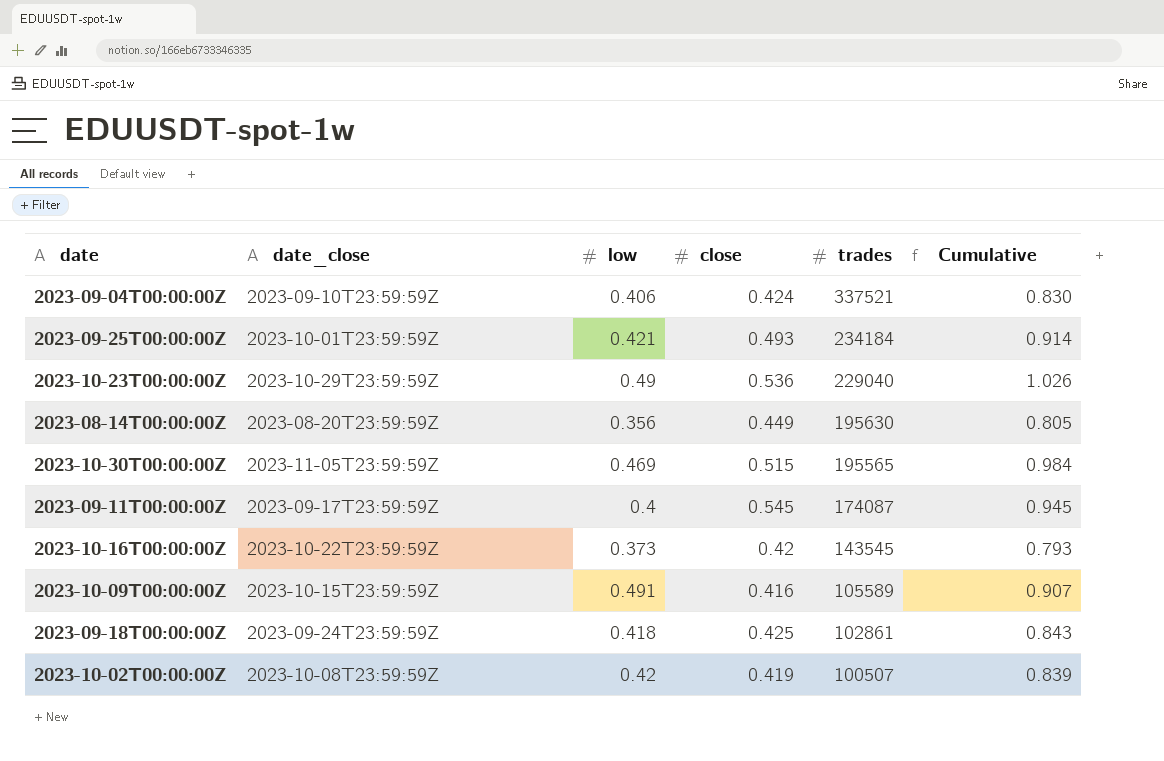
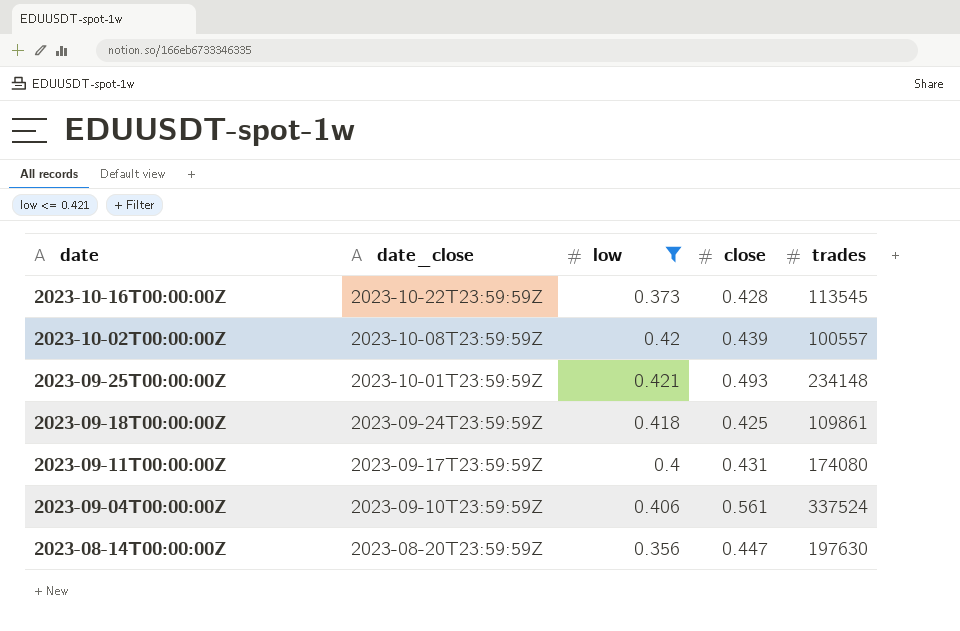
filter: none -> low <= 0.421
row order: trades descending -> date descending
column Cumulative | formula: [low] + [close] -> none
2023-10-16T00:00:00Z | close: 0.42 -> 0.428
2023-10-16T00:00:00Z | trades: 143545 -> 113545
2023-10-02T00:00:00Z | close: 0.419 -> 0.439
2023-10-02T00:00:00Z | trades: 100507 -> 100557
2023-09-25T00:00:00Z | trades: 234184 -> 234148
2023-09-18T00:00:00Z | trades: 102861 -> 109861
2023-09-11T00:00:00Z | close: 0.545 -> 0.431
2023-09-11T00:00:00Z | trades: 174087 -> 174080
2023-09-04T00:00:00Z | close: 0.424 -> 0.561
2023-09-04T00:00:00Z | trades: 337521 -> 337524
2023-08-14T00:00:00Z | close: 0.449 -> 0.447
2023-08-14T00:00:00Z | trades: 195630 -> 197630

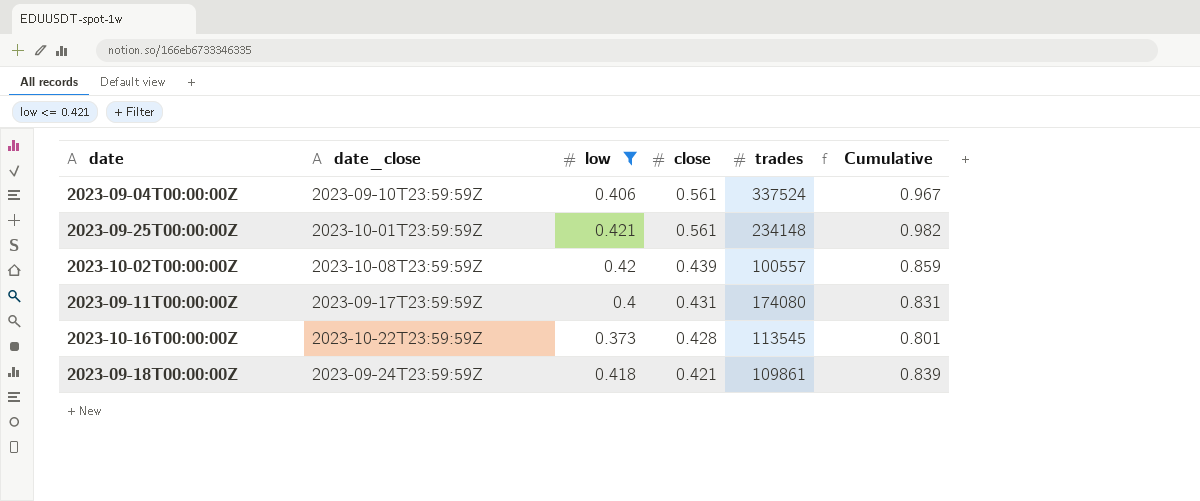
row order: date descending -> close descending
column Cumulative | formula: none -> [low] + [close]
row 2023-08-14T00:00:00Z: 2023-08-20T23:59:59Z | 0.356 | 0.447 | 197630 -> none
2023-09-25T00:00:00Z | close: 0.493 -> 0.561
2023-09-18T00:00:00Z | close: 0.425 -> 0.421

